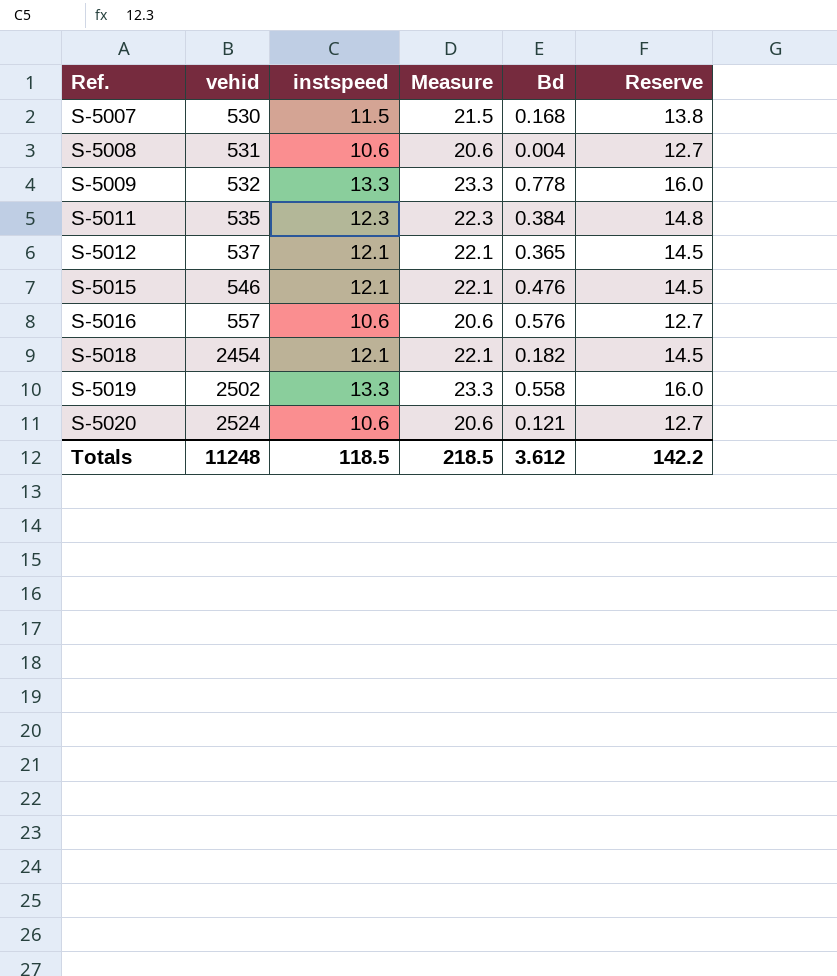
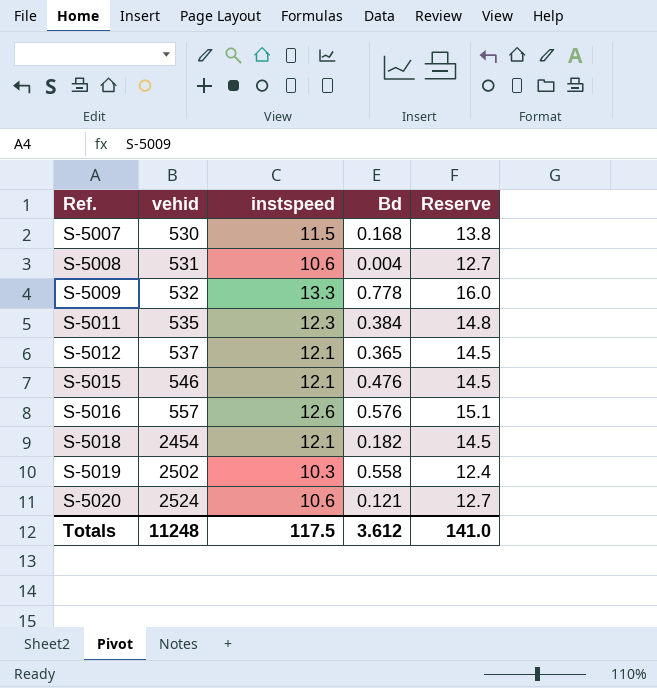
column Measure | formula: [instspeed] + 10 -> none
S-5016 | instspeed: 10.6 -> 12.6
S-5016 | Reserve: 12.7 -> 15.1
S-5019 | instspeed: 13.3 -> 10.3
S-5019 | Reserve: 16.0 -> 12.4
Totals | instspeed: 118.5 -> 117.5
Totals | Reserve: 142.2 -> 141.0

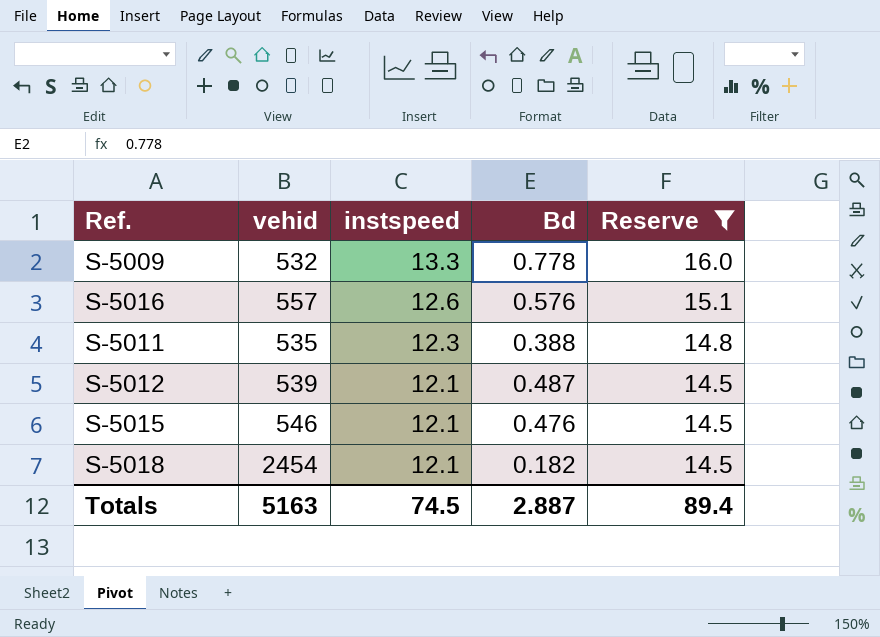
filter: none -> Reserve >= 14.5
row order: Ref. ascending -> instspeed descending
S-5011 | Bd: 0.384 -> 0.388
S-5012 | vehid: 537 -> 539
S-5012 | Bd: 0.365 -> 0.487
Totals | vehid: 11248 -> 5163
Totals | instspeed: 117.5 -> 74.5
Totals | Bd: 3.612 -> 2.887
Totals | Reserve: 141.0 -> 89.4

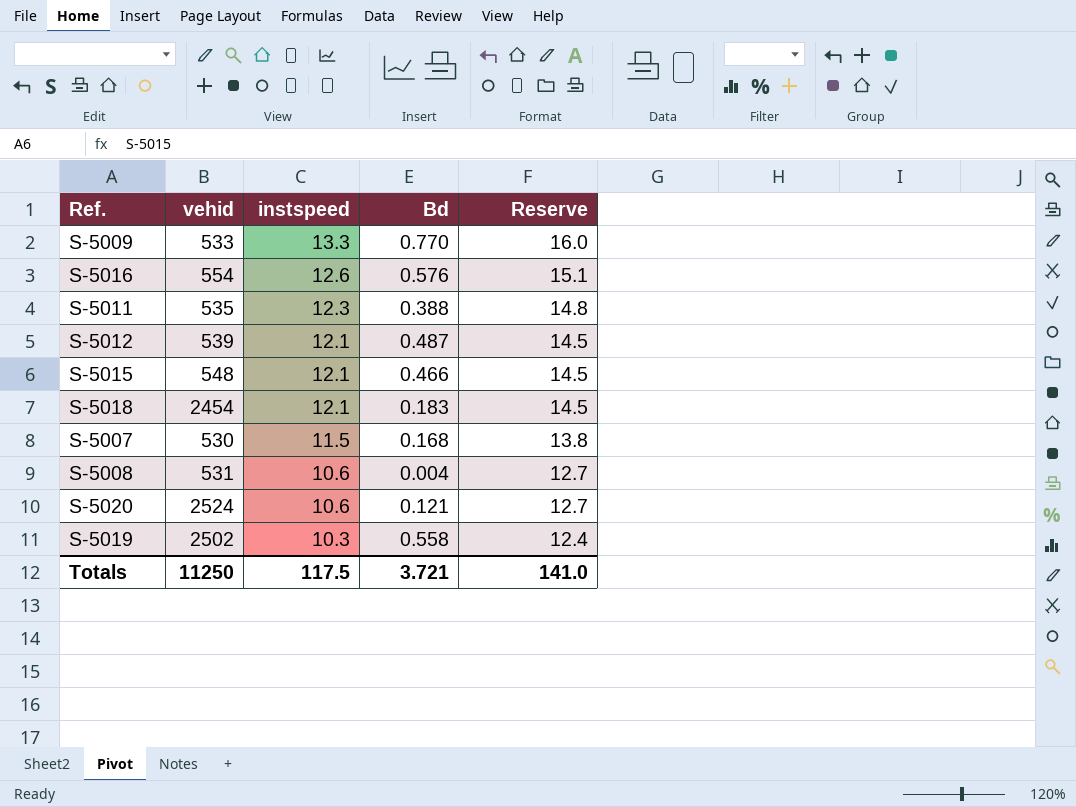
filter: Reserve >= 14.5 -> none
S-5009 | vehid: 532 -> 533
S-5009 | Bd: 0.778 -> 0.770
S-5016 | vehid: 557 -> 554
S-5015 | vehid: 546 -> 548
S-5015 | Bd: 0.476 -> 0.466
S-5018 | Bd: 0.182 -> 0.183
Totals | vehid: 5163 -> 11250
Totals | instspeed: 74.5 -> 117.5
Totals | Bd: 2.887 -> 3.721
Totals | Reserve: 89.4 -> 141.0

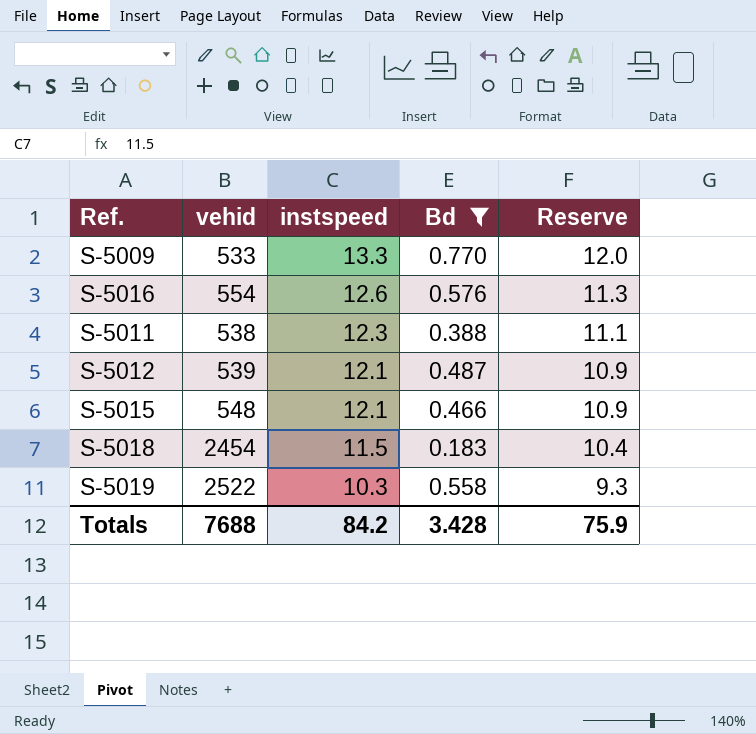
filter: none -> Bd >= 0.183
column Reserve | formula: [instspeed] * 1.2 -> [instspeed] * 0.9
S-5011 | vehid: 535 -> 538
S-5018 | instspeed: 12.1 -> 11.5
S-5019 | vehid: 2502 -> 2522
Totals | vehid: 11250 -> 7688
Totals | instspeed: 117.5 -> 84.2
Totals | Bd: 3.721 -> 3.428
Totals | Reserve: 141.0 -> 75.9

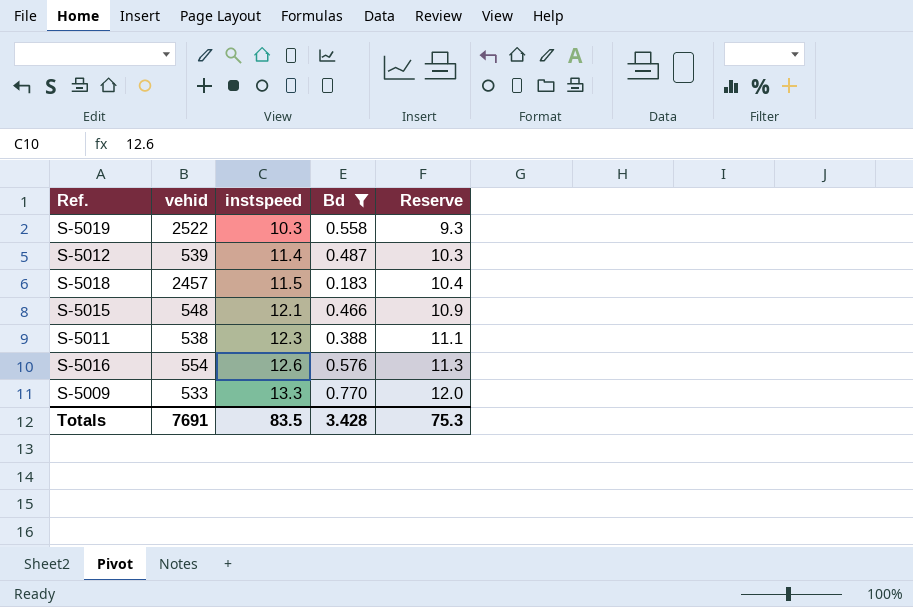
row order: instspeed descending -> instspeed ascending
S-5012 | instspeed: 12.1 -> 11.4
S-5012 | Reserve: 10.9 -> 10.3
S-5018 | vehid: 2454 -> 2457
Totals | vehid: 7688 -> 7691
Totals | instspeed: 84.2 -> 83.5
Totals | Reserve: 75.9 -> 75.3

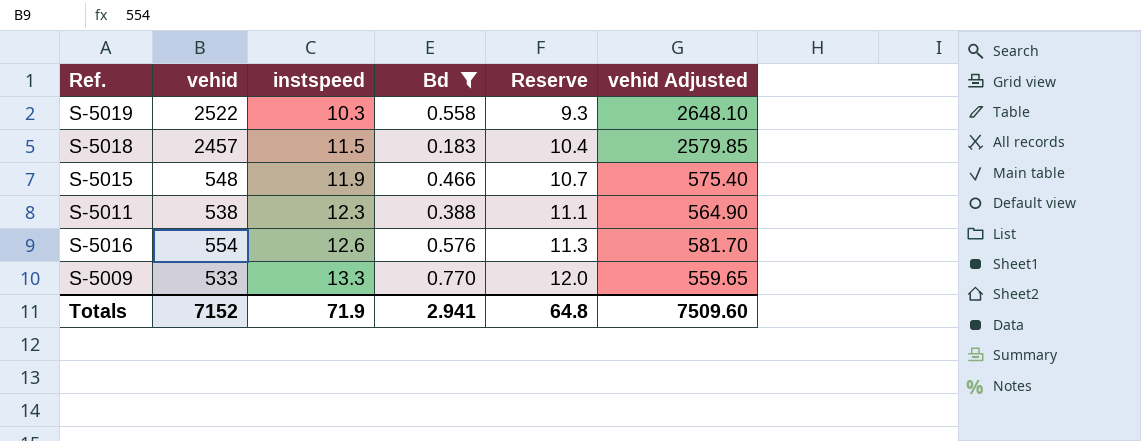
column vehid Adjusted | formula: none -> [vehid] * 1.05
row S-5012: 539 | 11.4 | 0.487 | 10.3 -> none
S-5015 | instspeed: 12.1 -> 11.9
S-5015 | Reserve: 10.9 -> 10.7
Totals | vehid: 7691 -> 7152
Totals | instspeed: 83.5 -> 71.9
Totals | Bd: 3.428 -> 2.941
Totals | Reserve: 75.3 -> 64.8

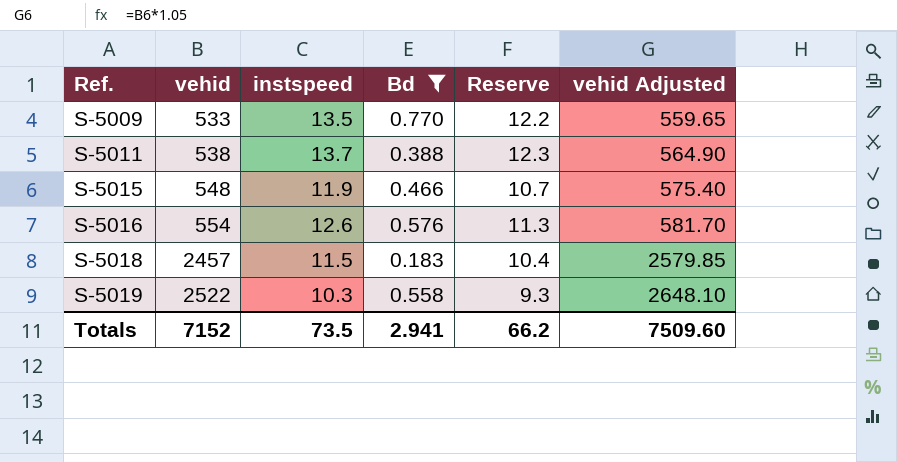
row order: instspeed ascending -> Ref. ascending
S-5009 | instspeed: 13.3 -> 13.5
S-5009 | Reserve: 12.0 -> 12.2
S-5011 | instspeed: 12.3 -> 13.7
S-5011 | Reserve: 11.1 -> 12.3
Totals | instspeed: 71.9 -> 73.5
Totals | Reserve: 64.8 -> 66.2

